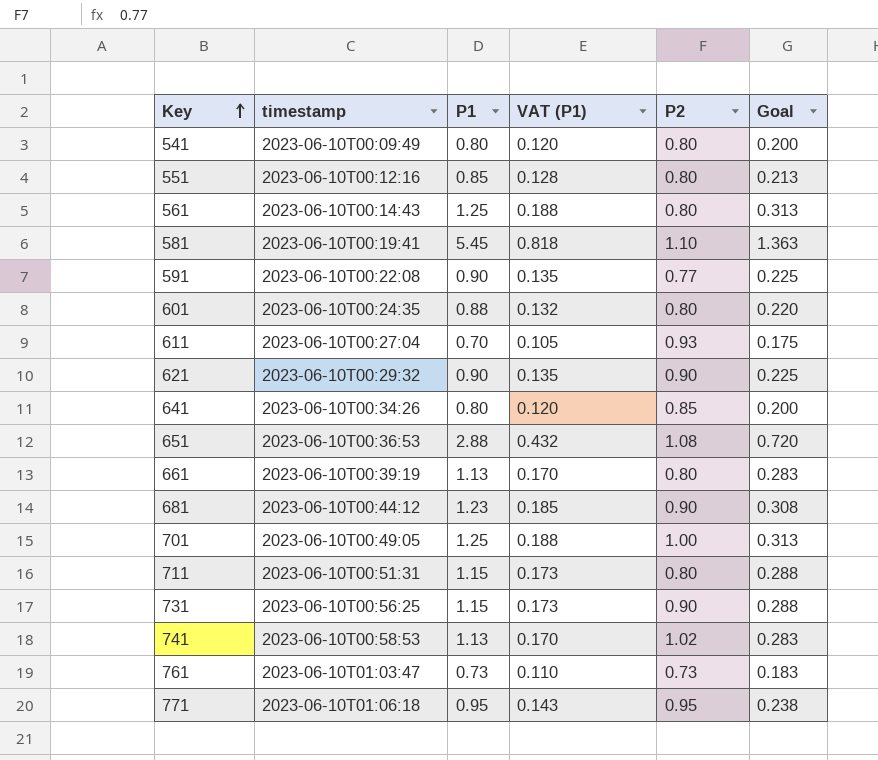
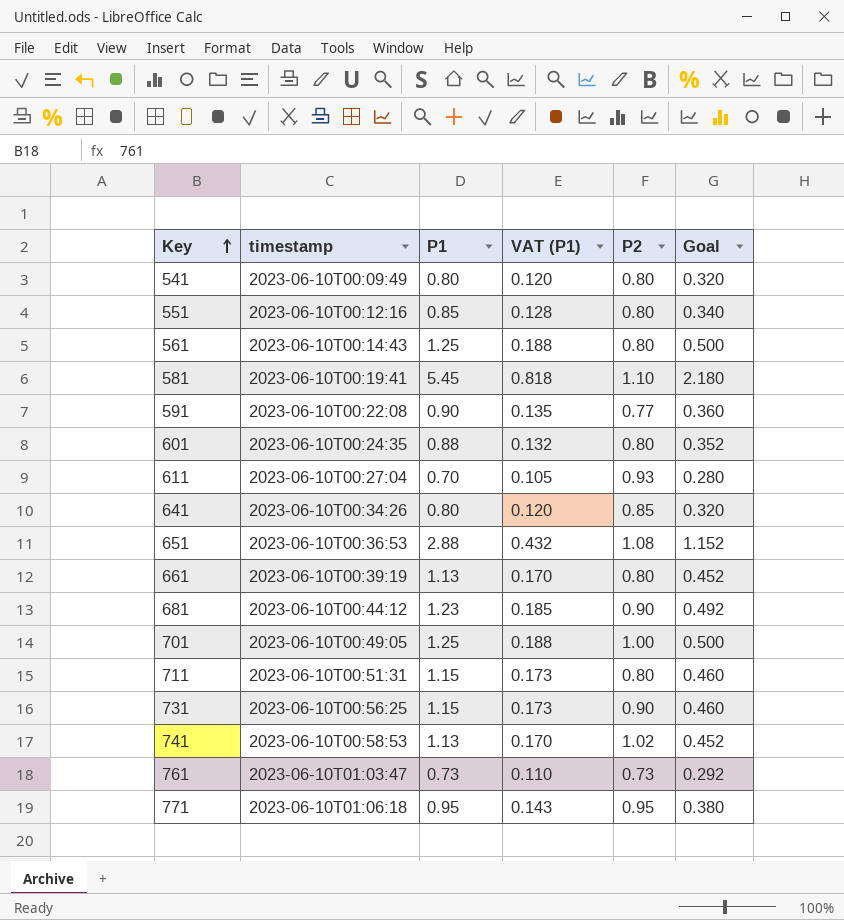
column Goal | formula: [P1] * 0.25 -> [P1] * 0.4
row 621: 2023-06-10T00:29:32 | 0.90 | 0.135 | 0.90 | 0.225 -> none

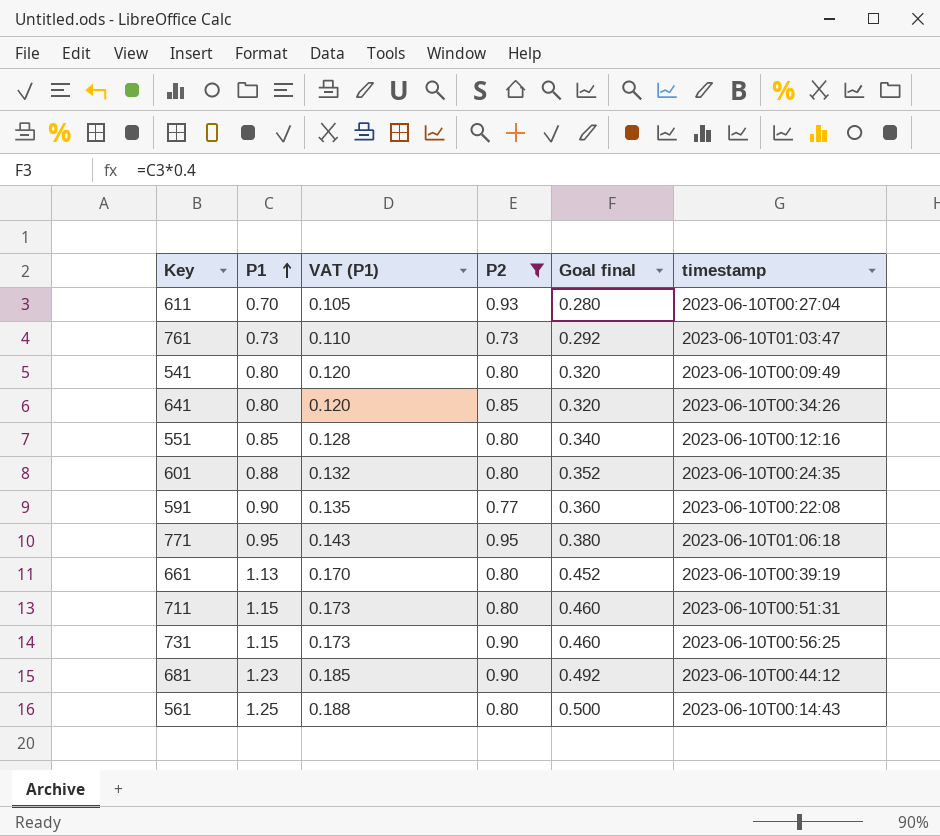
filter: none -> P2 <= 0.95
row order: Key ascending -> P1 ascending
column name: Goal -> Goal final
column timestamp | position: 2 -> 6

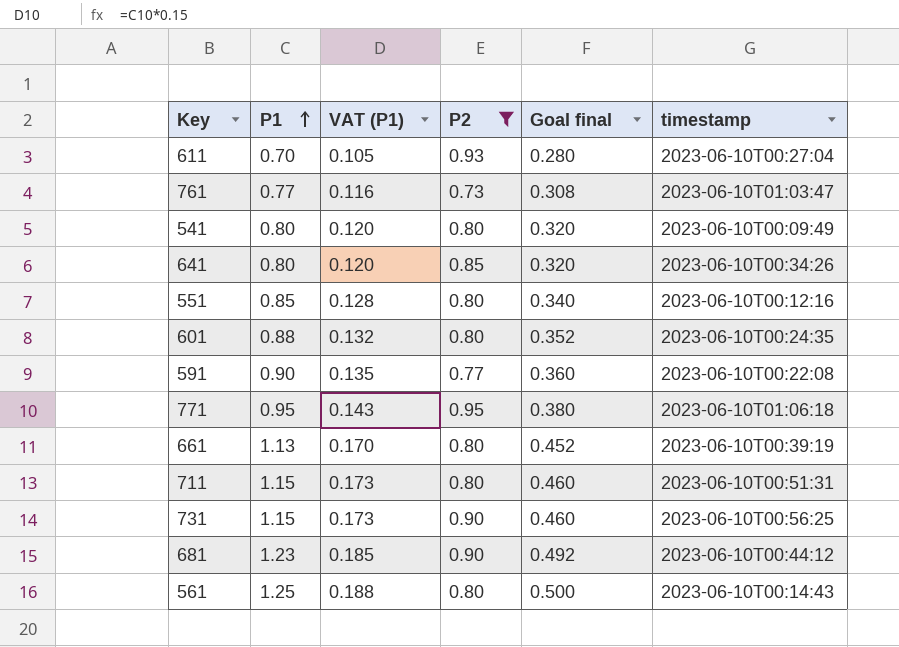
761 | P1: 0.73 -> 0.77
761 | VAT (P1): 0.110 -> 0.116
761 | Goal final: 0.292 -> 0.308

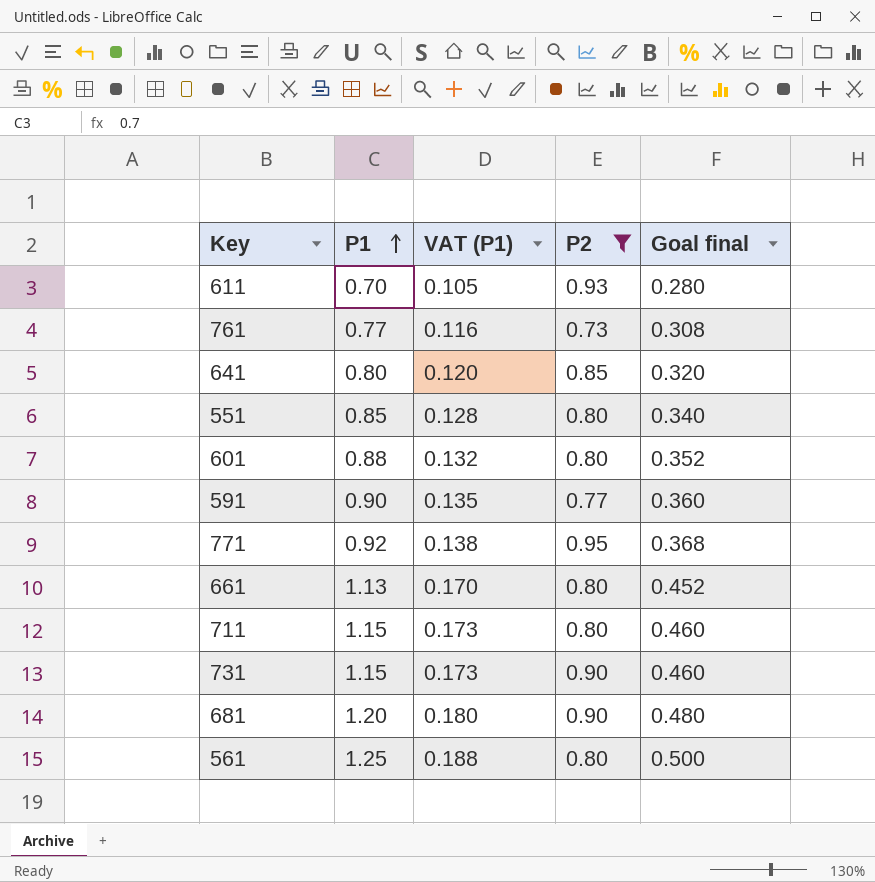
column timestamp | position: 6 -> none
row 541: 0.80 | 0.120 | 0.80 | 0.320 | 2023-06-10T00:09:49 -> none
771 | P1: 0.95 -> 0.92
771 | VAT (P1): 0.143 -> 0.138
771 | Goal final: 0.380 -> 0.368
681 | P1: 1.23 -> 1.20
681 | VAT (P1): 0.185 -> 0.180
681 | Goal final: 0.492 -> 0.480

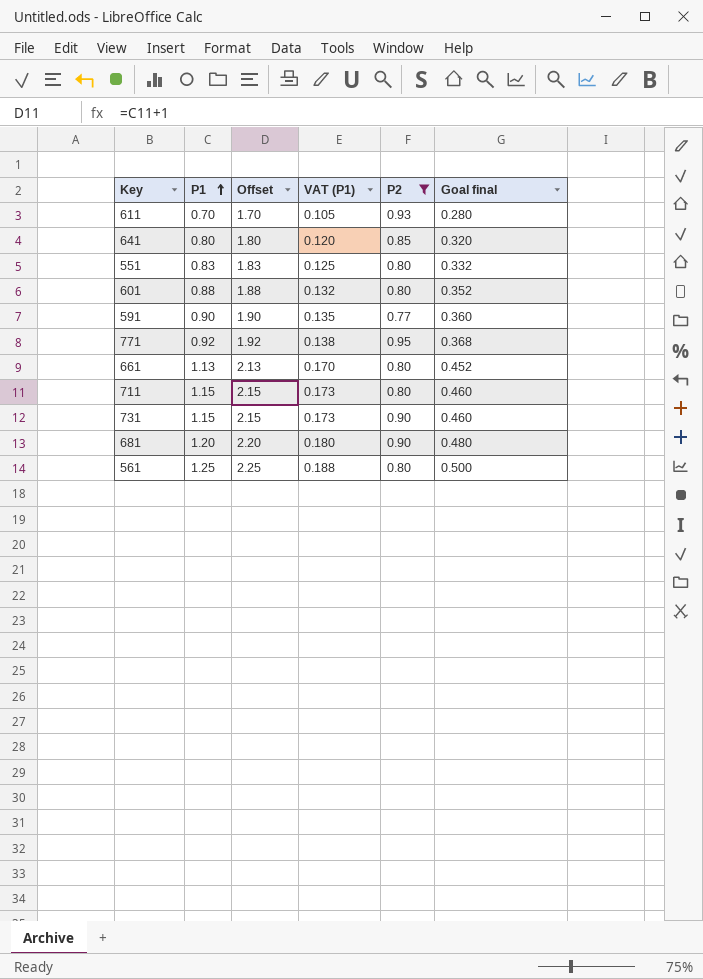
column Offset | formula: none -> [P1] + 1
row 761: 0.77 | 0.116 | 0.73 | 0.308 -> none
551 | P1: 0.85 -> 0.83
551 | VAT (P1): 0.128 -> 0.125
551 | Goal final: 0.340 -> 0.332

